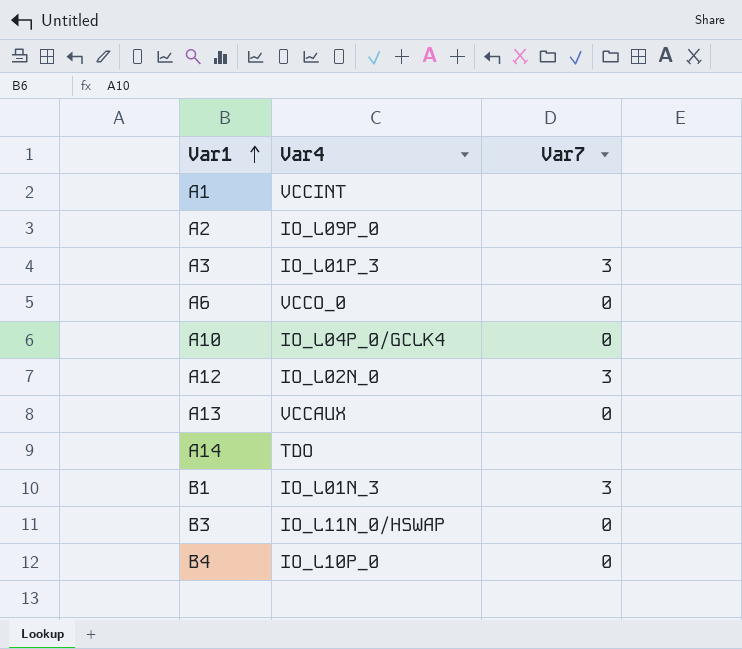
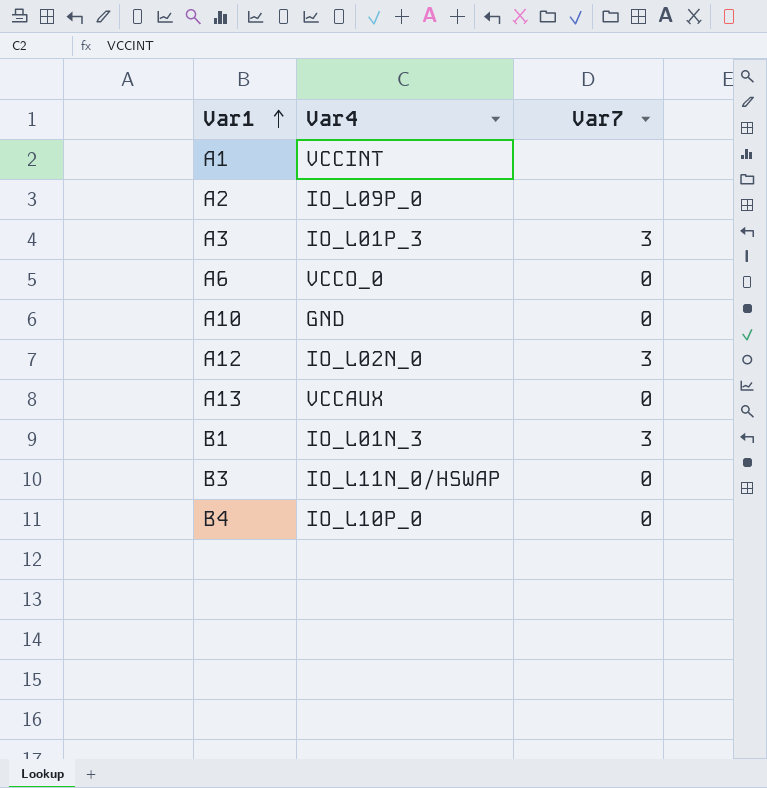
row A14: TDO | none -> none
A10 | Var4: IO_L04P_0/GCLK4 -> GND

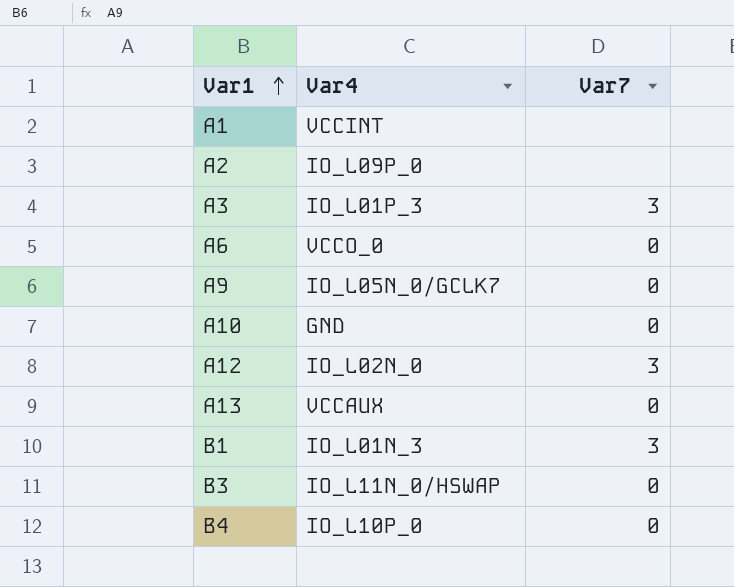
row A9: none -> IO_L05N_0/GCLK7 | 0

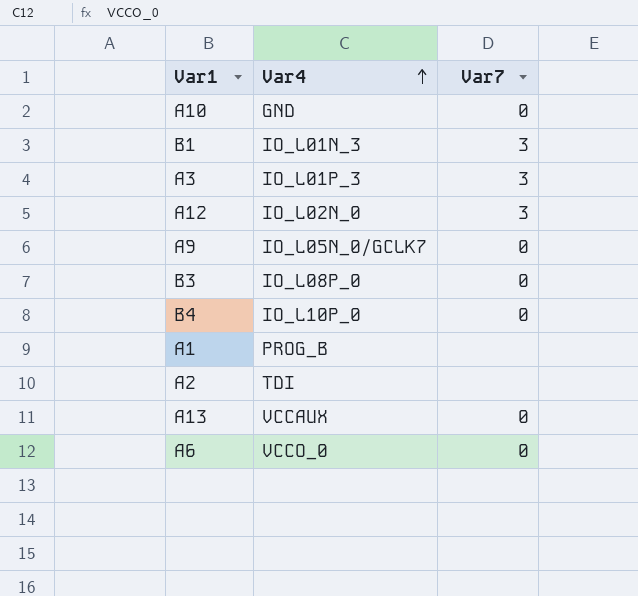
row order: Var1 ascending -> Var4 ascending
B3 | Var4: IO_L11N_0/HSWAP -> IO_L08P_0
A1 | Var4: VCCINT -> PROG_B
A2 | Var4: IO_L09P_0 -> TDI

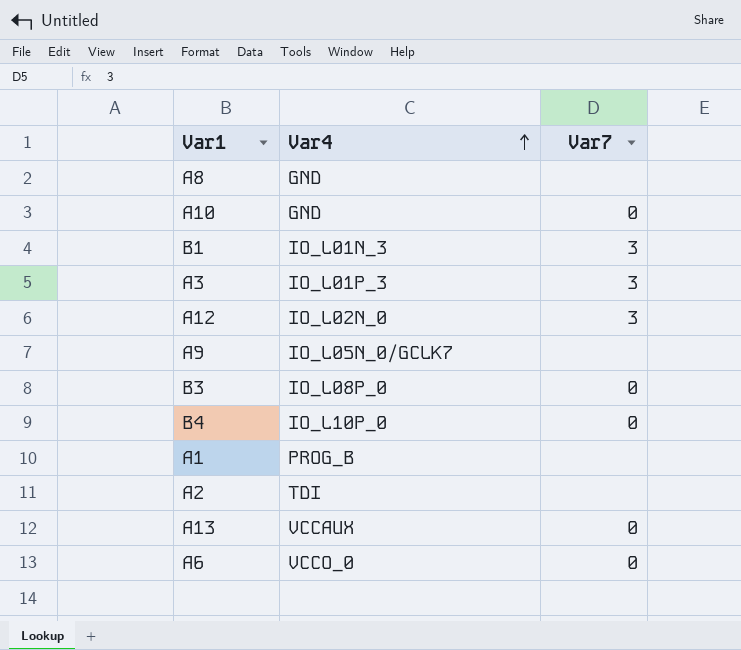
row A8: none -> GND | none
A9 | Var7: 0 -> none

